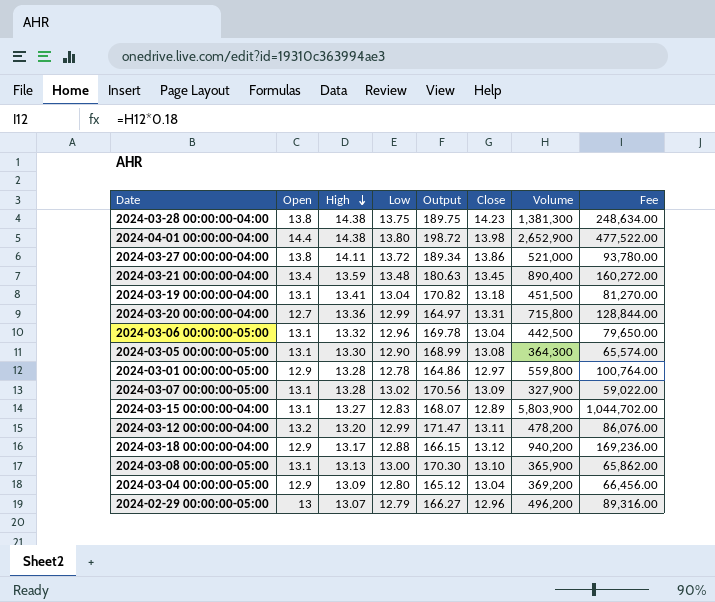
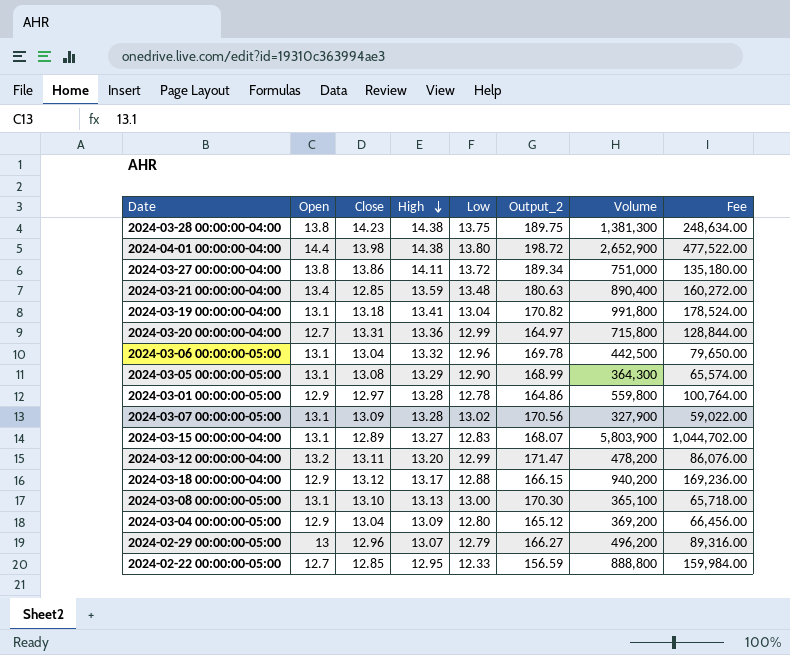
column Close | position: 6 -> 3
column name: Output -> Output_2
2024-03-27 00:00:00-04:00 | Volume: 521,000 -> 751,000
2024-03-27 00:00:00-04:00 | Fee: 93,780.00 -> 135,180.00
2024-03-21 00:00:00-04:00 | Close: 13.45 -> 12.85
2024-03-19 00:00:00-04:00 | Volume: 451,500 -> 991,800
2024-03-19 00:00:00-04:00 | Fee: 81,270.00 -> 178,524.00
2024-03-05 00:00:00-05:00 | High: 13.30 -> 13.29
2024-03-08 00:00:00-05:00 | Volume: 365,900 -> 365,100
2024-03-08 00:00:00-05:00 | Fee: 65,862.00 -> 65,718.00
row 2024-02-22 00:00:00-05:00: none -> 12.7 | 12.85 | 12.95 | 12.33 | 156.59 | 888,800 | 159,984.00

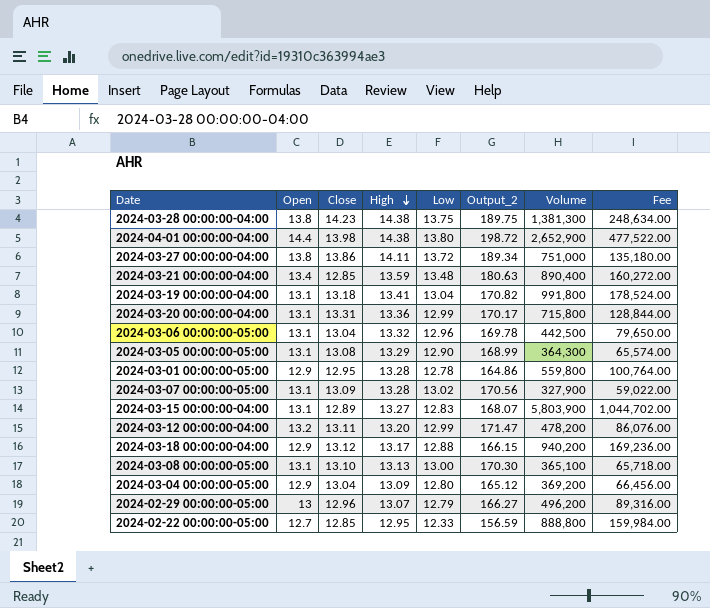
2024-03-20 00:00:00-04:00 | Open: 12.7 -> 13.1
2024-03-20 00:00:00-04:00 | Output_2: 164.97 -> 170.17
2024-03-01 00:00:00-05:00 | Close: 12.97 -> 12.95

